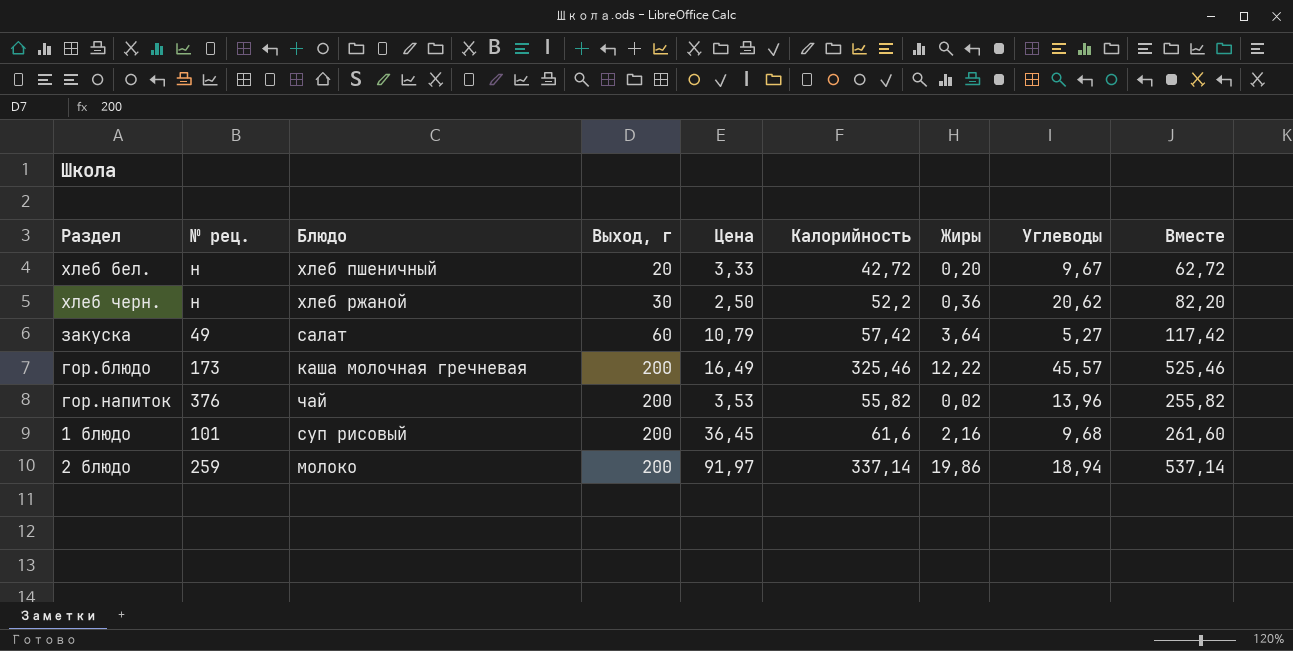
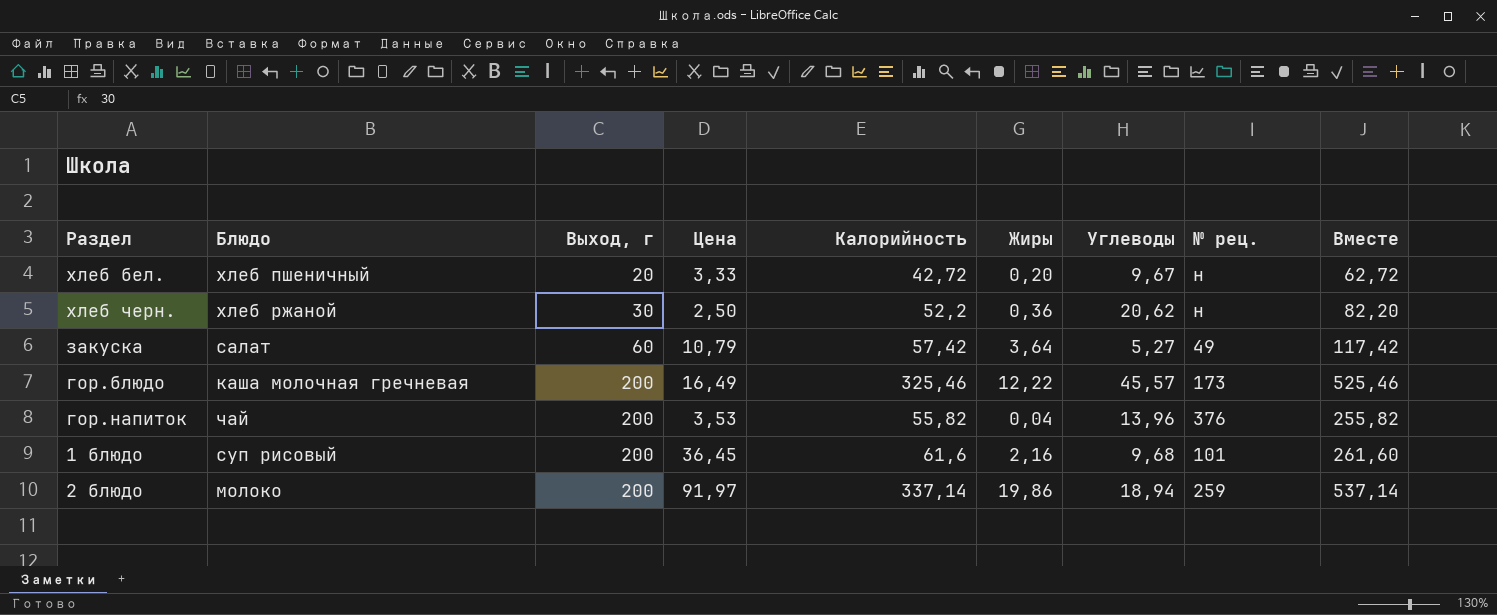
column № рец. | position: 2 -> 8
гор.напиток | Жиры: 0,02 -> 0,04

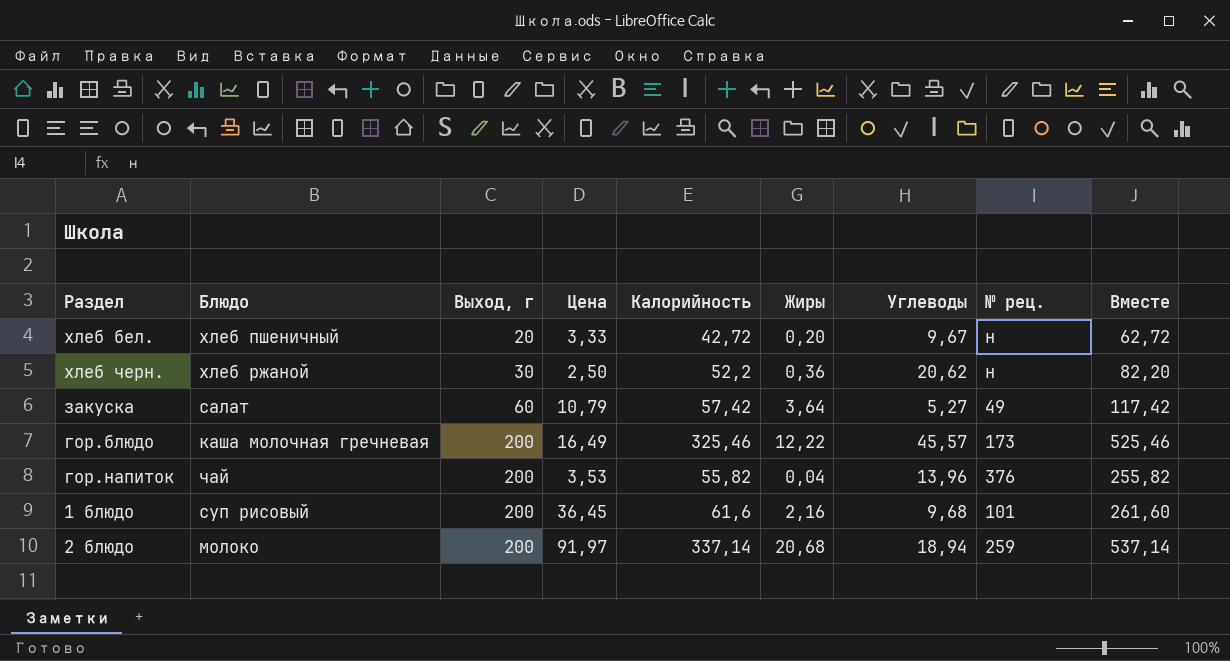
2 блюдо | Жиры: 19,86 -> 20,68

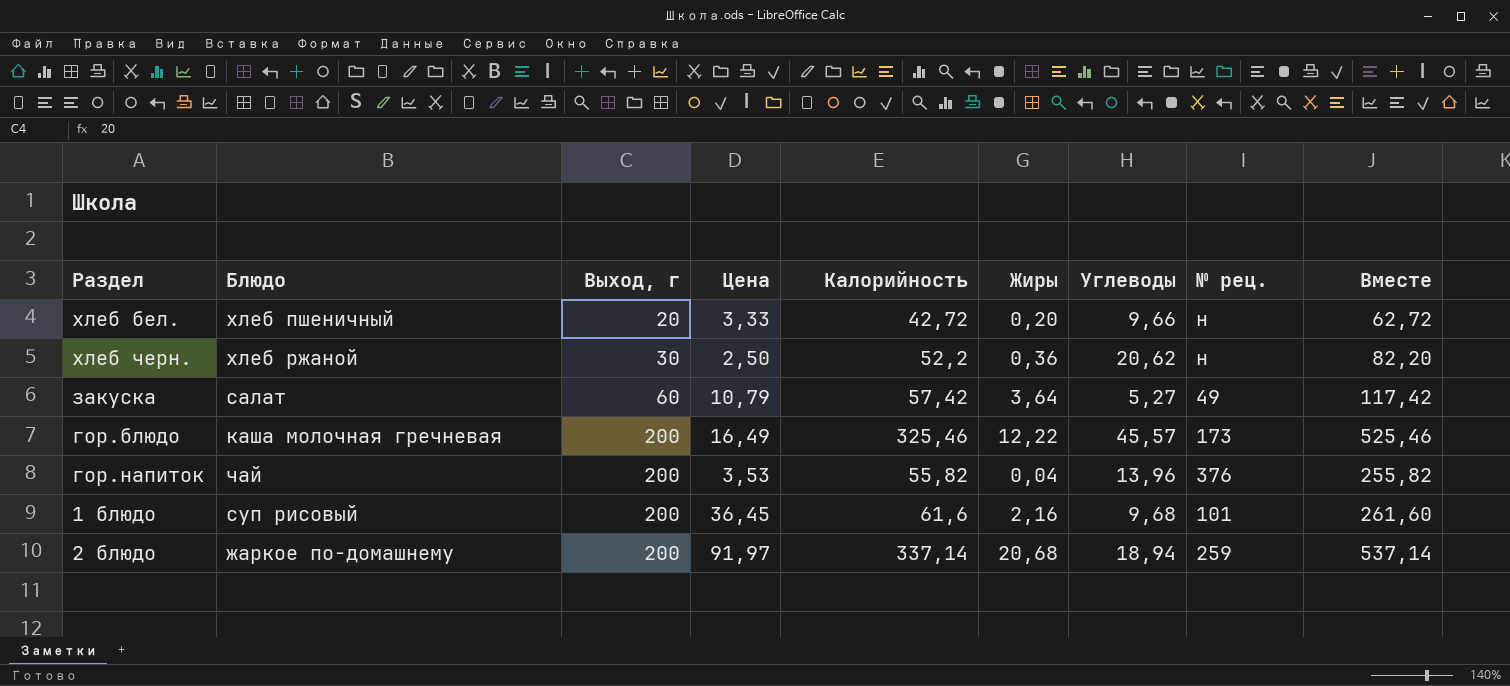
хлеб бел. | Углеводы: 9,67 -> 9,66
2 блюдо | Блюдо: молоко -> жаркое по-домашнему

